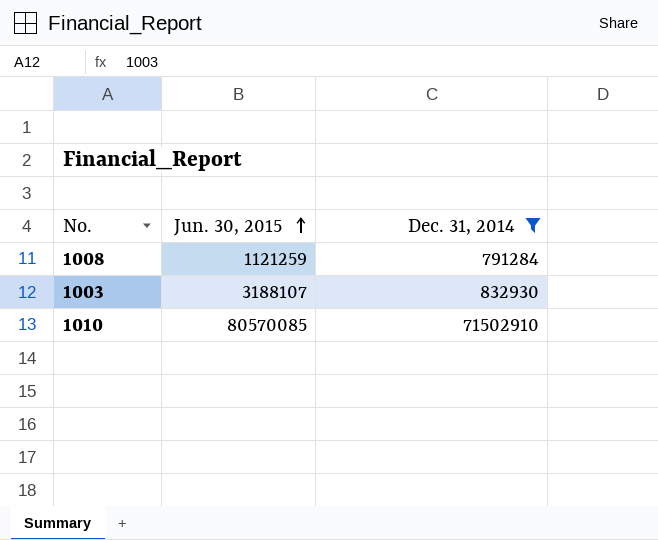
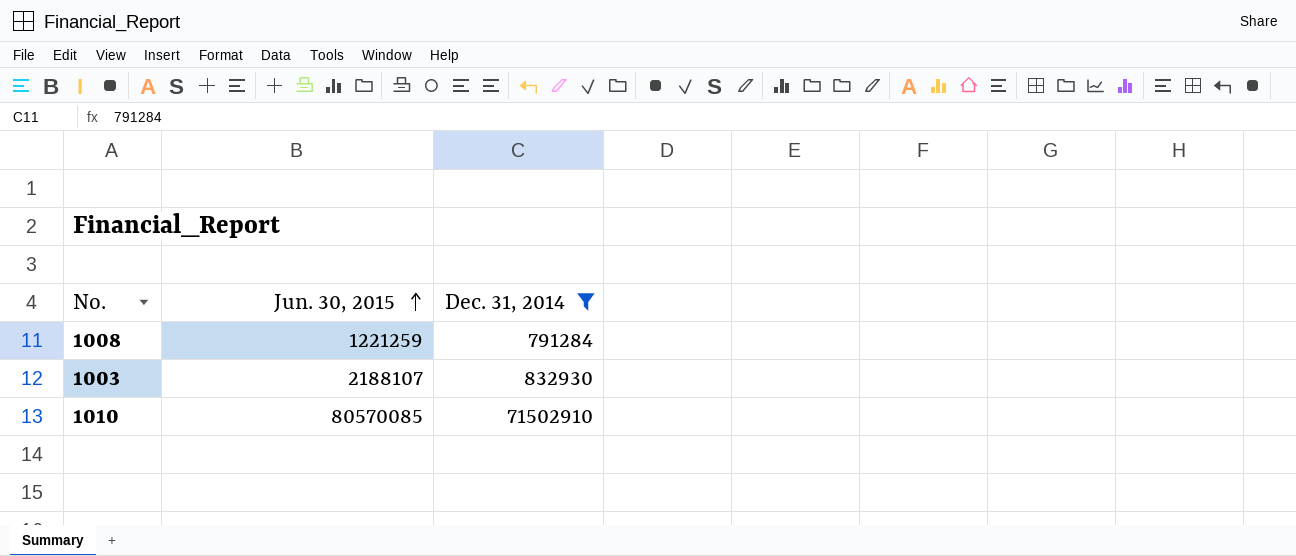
1008 | Jun. 30, 2015: 1121259 -> 1221259
1003 | Jun. 30, 2015: 3188107 -> 2188107

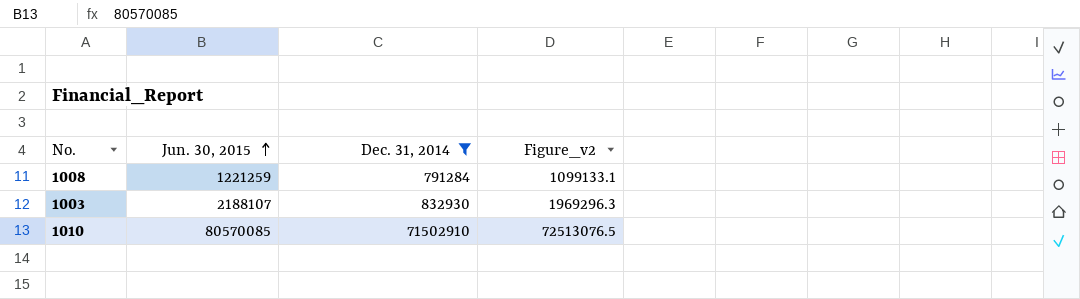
column Figure_v2 | formula: none -> [Jun. 30, 2015] * 0.9

